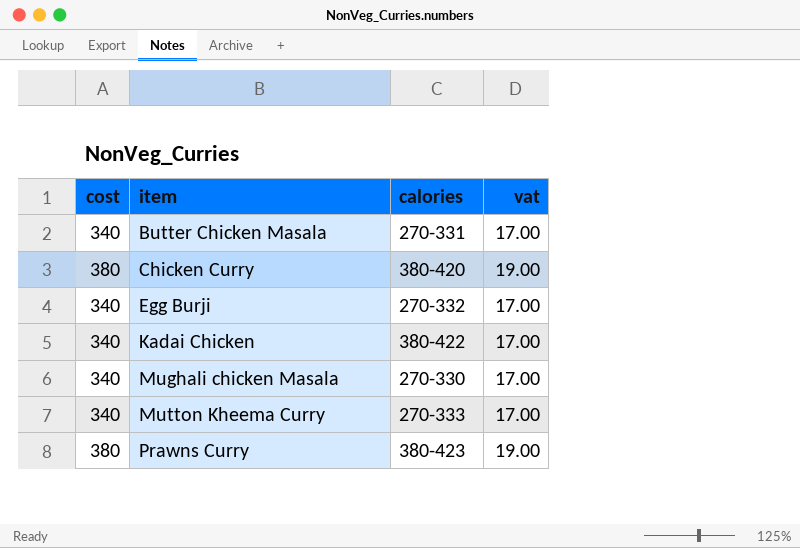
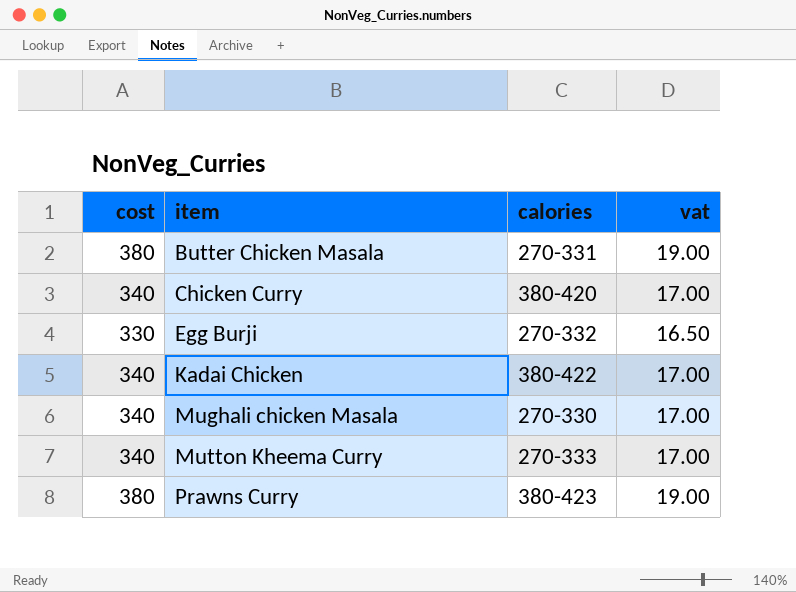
Butter Chicken Masala | cost: 340 -> 380
Butter Chicken Masala | vat: 17.00 -> 19.00
Chicken Curry | cost: 380 -> 340
Chicken Curry | vat: 19.00 -> 17.00
Egg Burji | cost: 340 -> 330
Egg Burji | vat: 17.00 -> 16.50

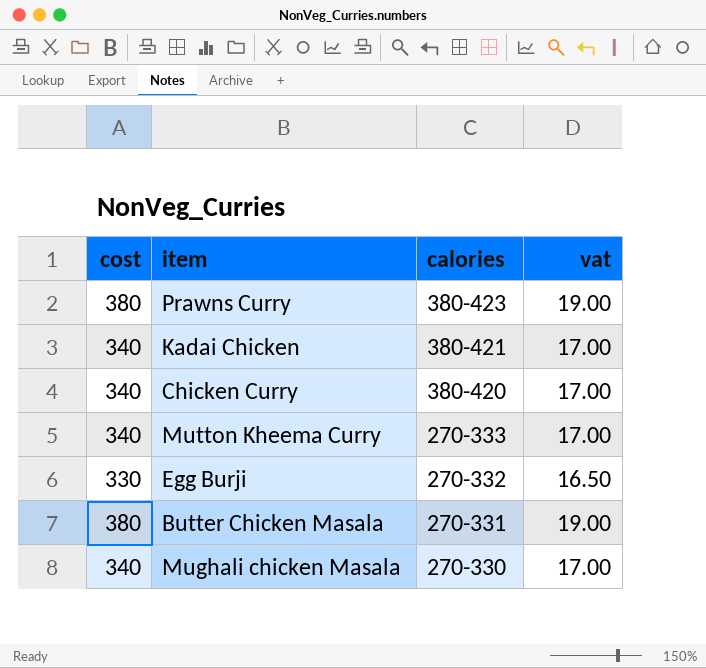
row order: item ascending -> calories descending
Kadai Chicken | calories: 380-422 -> 380-421

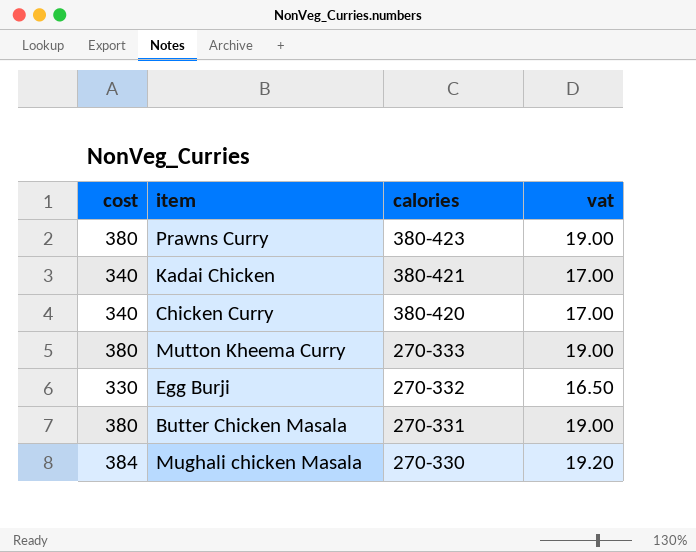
Mutton Kheema Curry | cost: 340 -> 380
Mutton Kheema Curry | vat: 17.00 -> 19.00
Mughali chicken Masala | cost: 340 -> 384
Mughali chicken Masala | vat: 17.00 -> 19.20

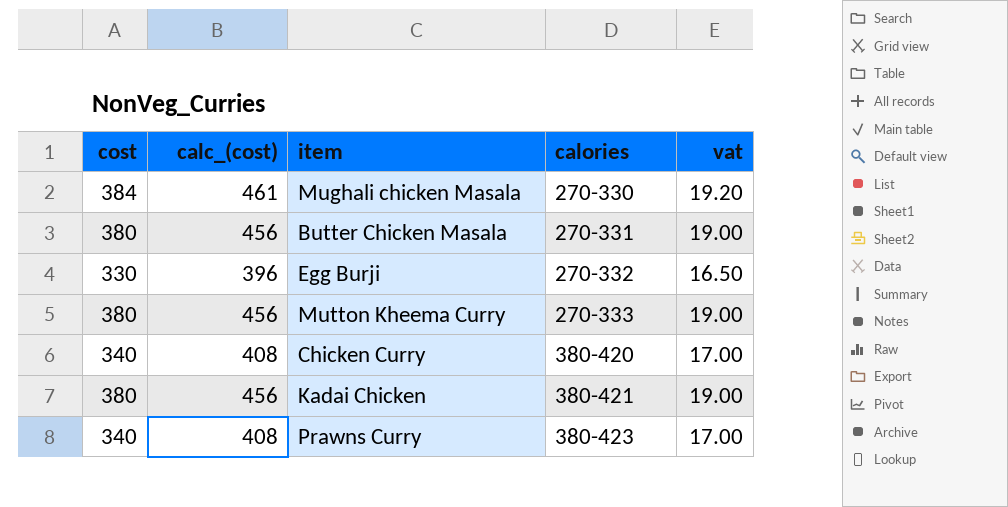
row order: calories descending -> calories ascending
column calc_(cost) | formula: none -> [cost] * 1.2
Kadai Chicken | cost: 340 -> 380
Kadai Chicken | vat: 17.00 -> 19.00
Prawns Curry | cost: 380 -> 340
Prawns Curry | vat: 19.00 -> 17.00

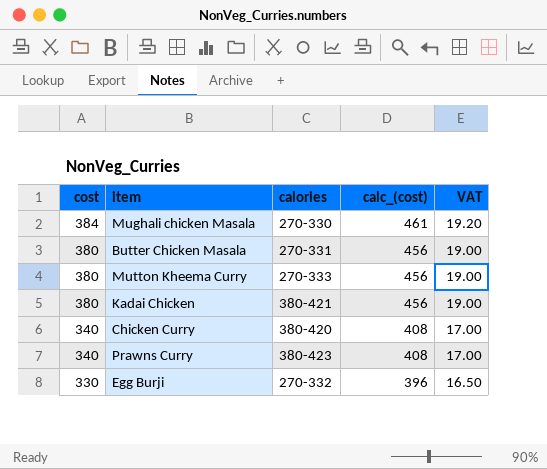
row order: calories ascending -> cost descending
column calc_(cost) | position: 2 -> 4
column name: vat -> VAT

